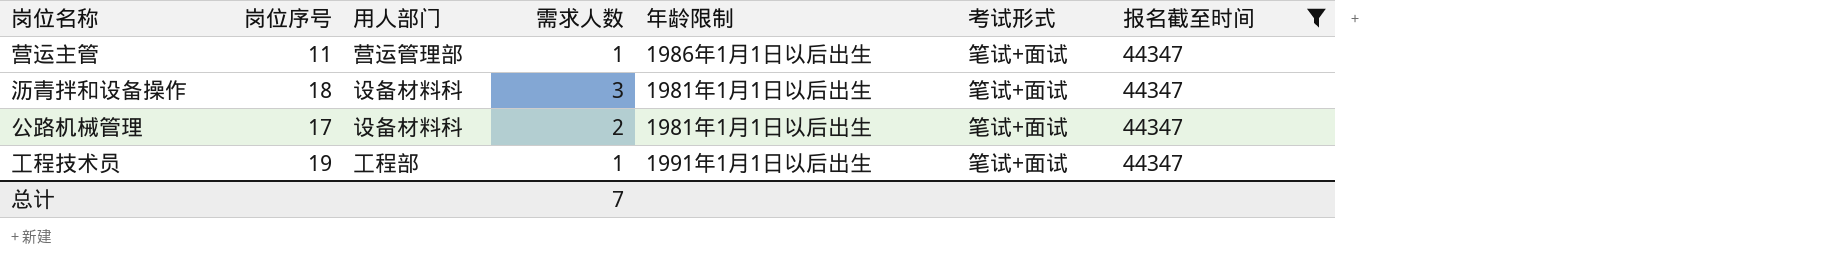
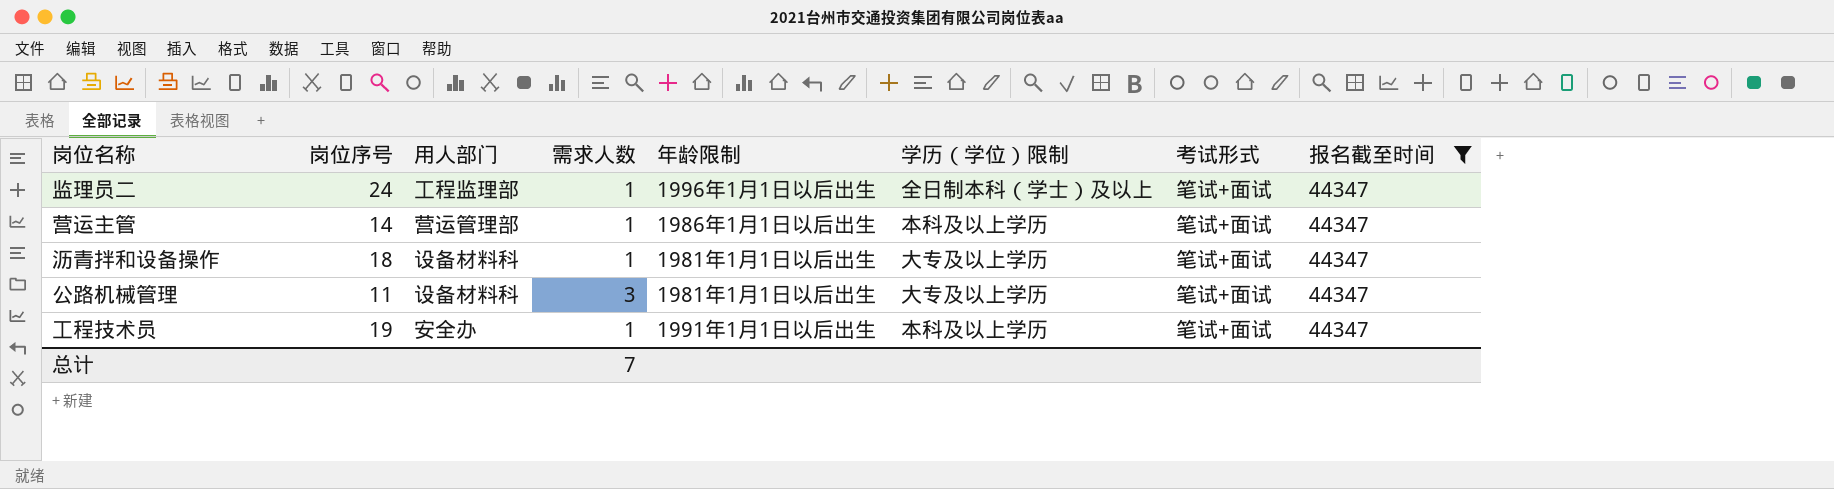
column 学历（学位）限制 | position: none -> 6
row 监理员二: none -> 24 | 工程监理部 | 1 | 1996年1月1日以后出生 | 全日制本科（学士）及以上 | 笔试+面试 | 44347
营运主管 | 岗位序号: 11 -> 14
沥青拌和设备操作 | 需求人数: 3 -> 1
公路机械管理 | 岗位序号: 17 -> 11
公路机械管理 | 需求人数: 2 -> 3
工程技术员 | 用人部门: 工程部 -> 安全办

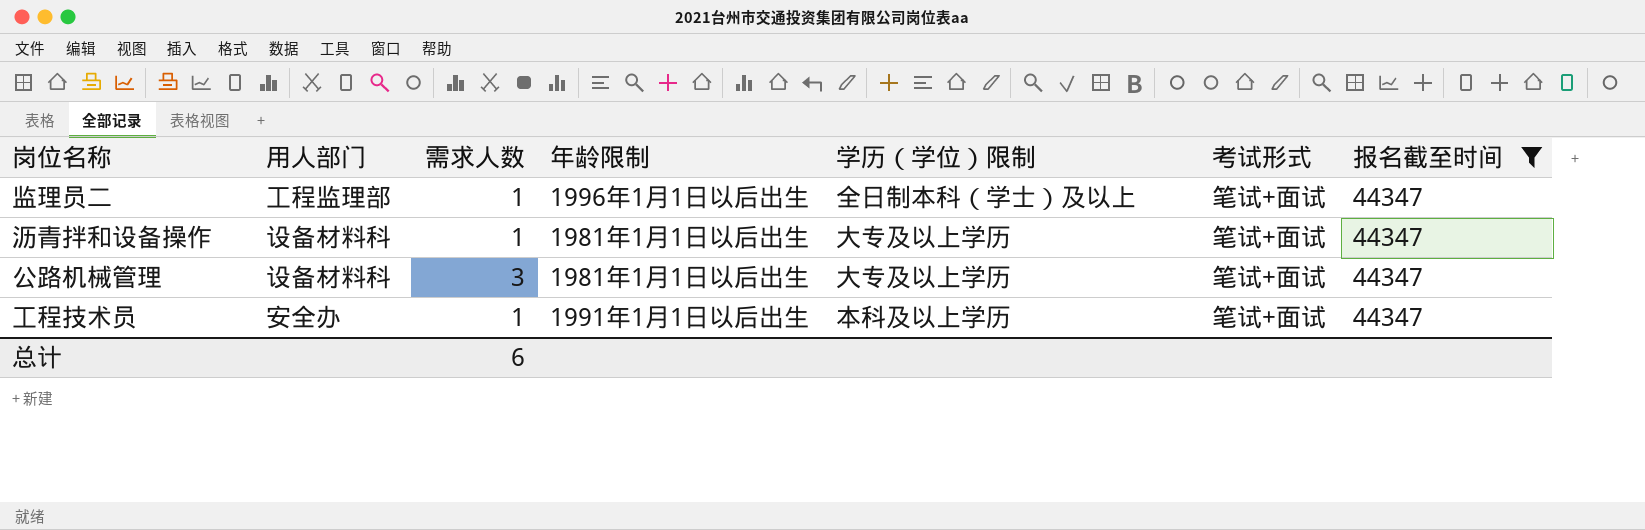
column 岗位序号 | position: 2 -> none
row 营运主管: 14 | 营运管理部 | 1 | 1986年1月1日以后出生 | 本科及以上学历 | 笔试+面试 | 44347 -> none
总计 | 需求人数: 7 -> 6

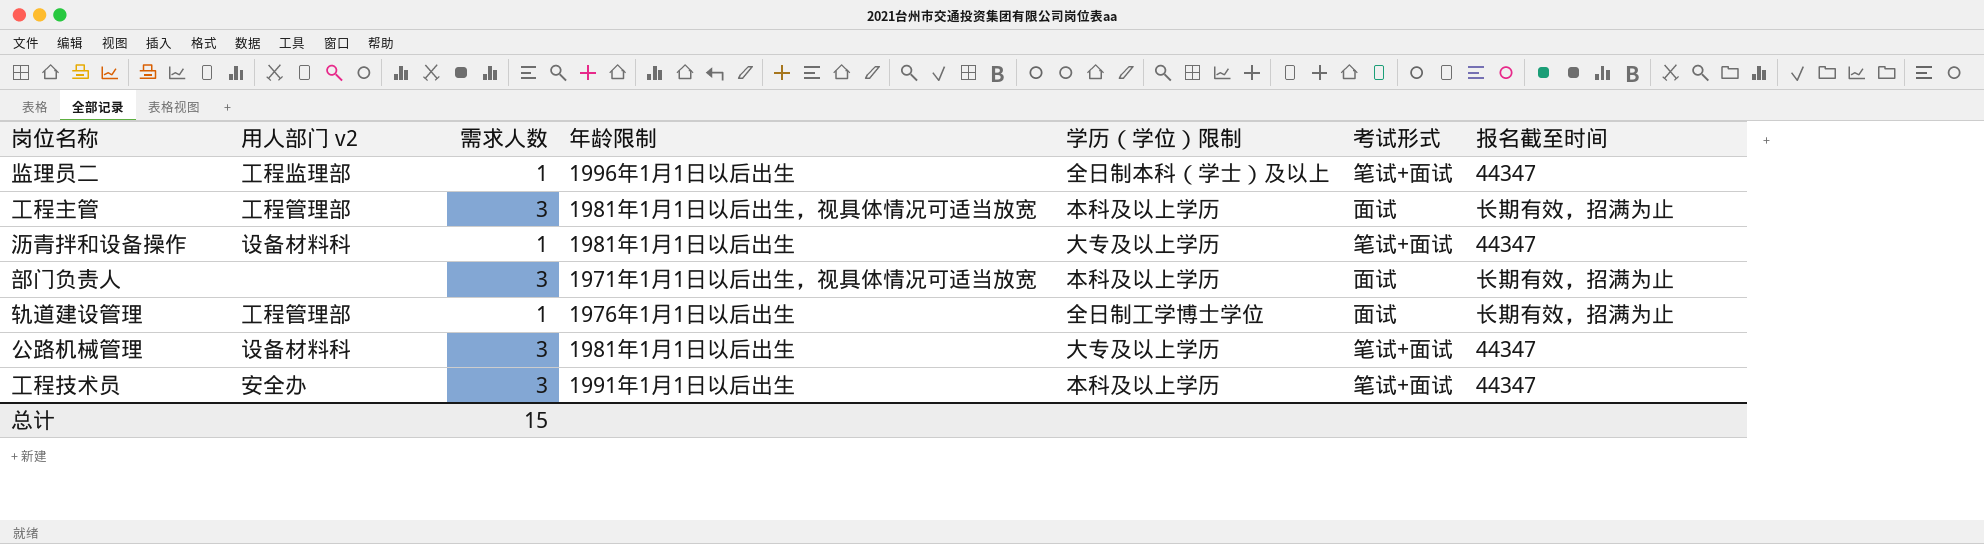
filter: 报名截至时间 = 44347 -> none
column name: 用人部门 -> 用人部门 v2
工程技术员 | 需求人数: 1 -> 3
总计 | 需求人数: 6 -> 15

